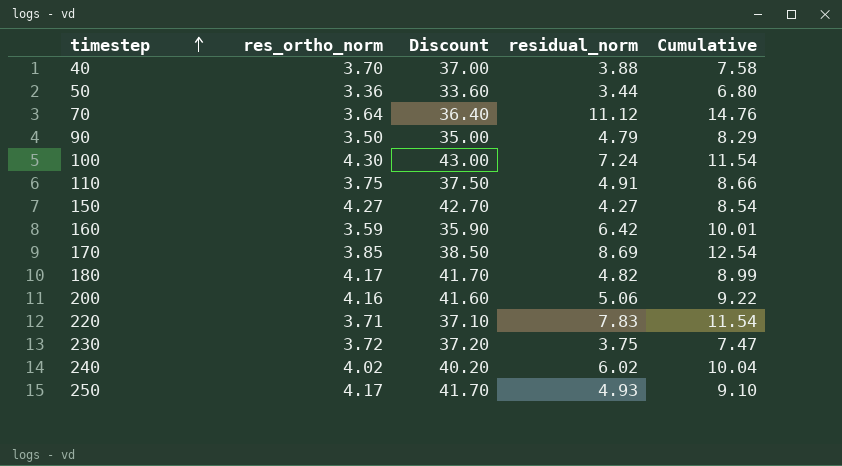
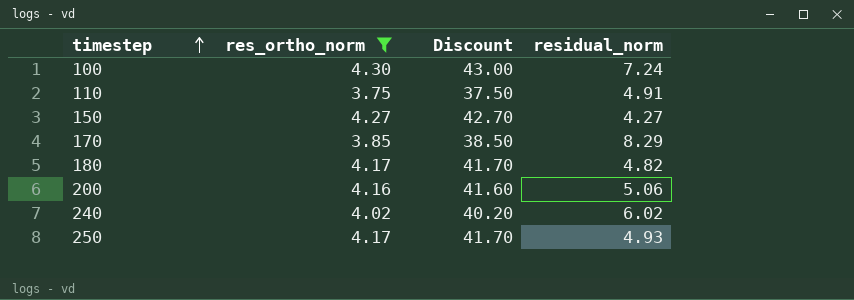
filter: none -> res_ortho_norm >= 3.75
column Cumulative | formula: [res_ortho_norm] + [residual_norm] -> none
170 | residual_norm: 8.69 -> 8.29

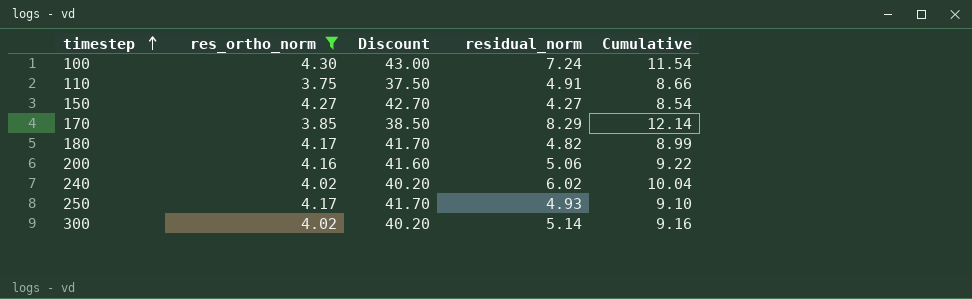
column Cumulative | formula: none -> [res_ortho_norm] + [residual_norm]
row 300: none -> 4.02 | 40.20 | 5.14 | 9.16

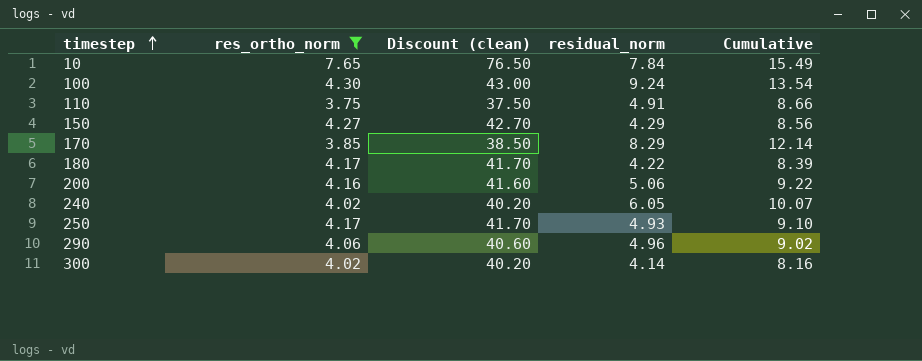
column name: Discount -> Discount (clean)
row 10: none -> 7.65 | 76.50 | 7.84 | 15.49
100 | residual_norm: 7.24 -> 9.24
100 | Cumulative: 11.54 -> 13.54
150 | residual_norm: 4.27 -> 4.29
150 | Cumulative: 8.54 -> 8.56
180 | residual_norm: 4.82 -> 4.22
180 | Cumulative: 8.99 -> 8.39
240 | residual_norm: 6.02 -> 6.05
240 | Cumulative: 10.04 -> 10.07
row 290: none -> 4.06 | 40.60 | 4.96 | 9.02
300 | residual_norm: 5.14 -> 4.14
300 | Cumulative: 9.16 -> 8.16

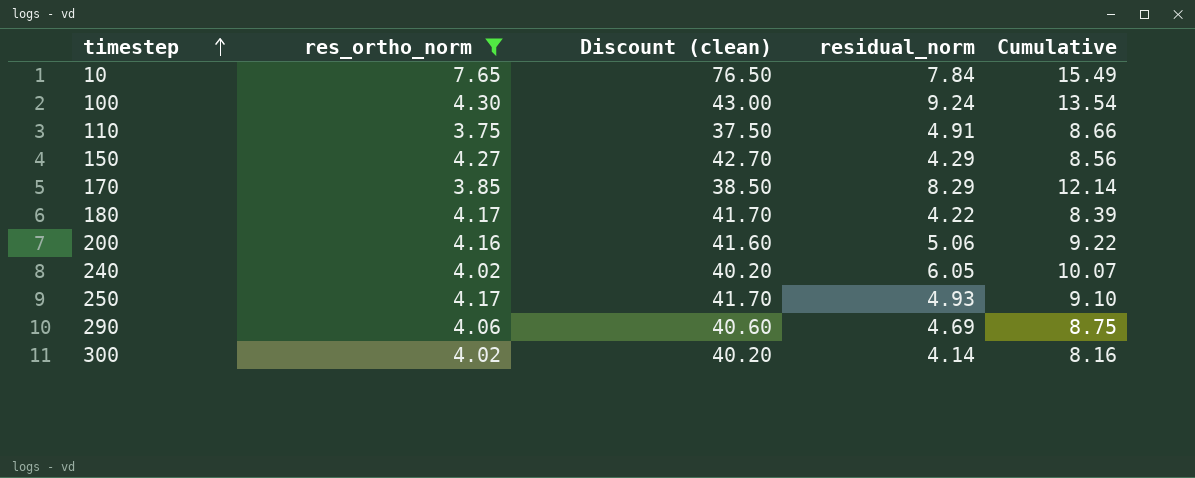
290 | residual_norm: 4.96 -> 4.69
290 | Cumulative: 9.02 -> 8.75

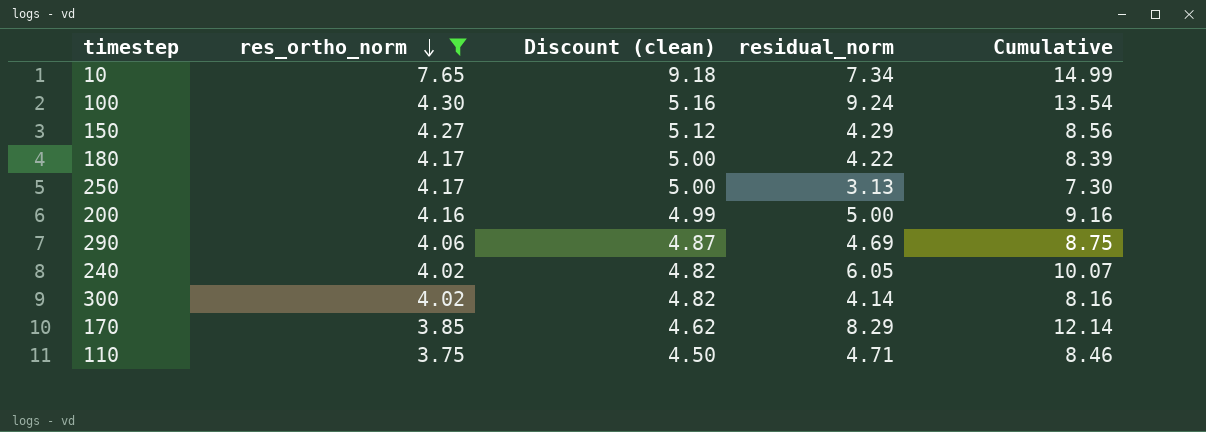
row order: timestep ascending -> res_ortho_norm descending
column Discount (clean) | formula: [res_ortho_norm] * 10 -> [res_ortho_norm] * 1.2
10 | residual_norm: 7.84 -> 7.34
10 | Cumulative: 15.49 -> 14.99
250 | residual_norm: 4.93 -> 3.13
250 | Cumulative: 9.10 -> 7.30
200 | residual_norm: 5.06 -> 5.00
200 | Cumulative: 9.22 -> 9.16
110 | residual_norm: 4.91 -> 4.71
110 | Cumulative: 8.66 -> 8.46

